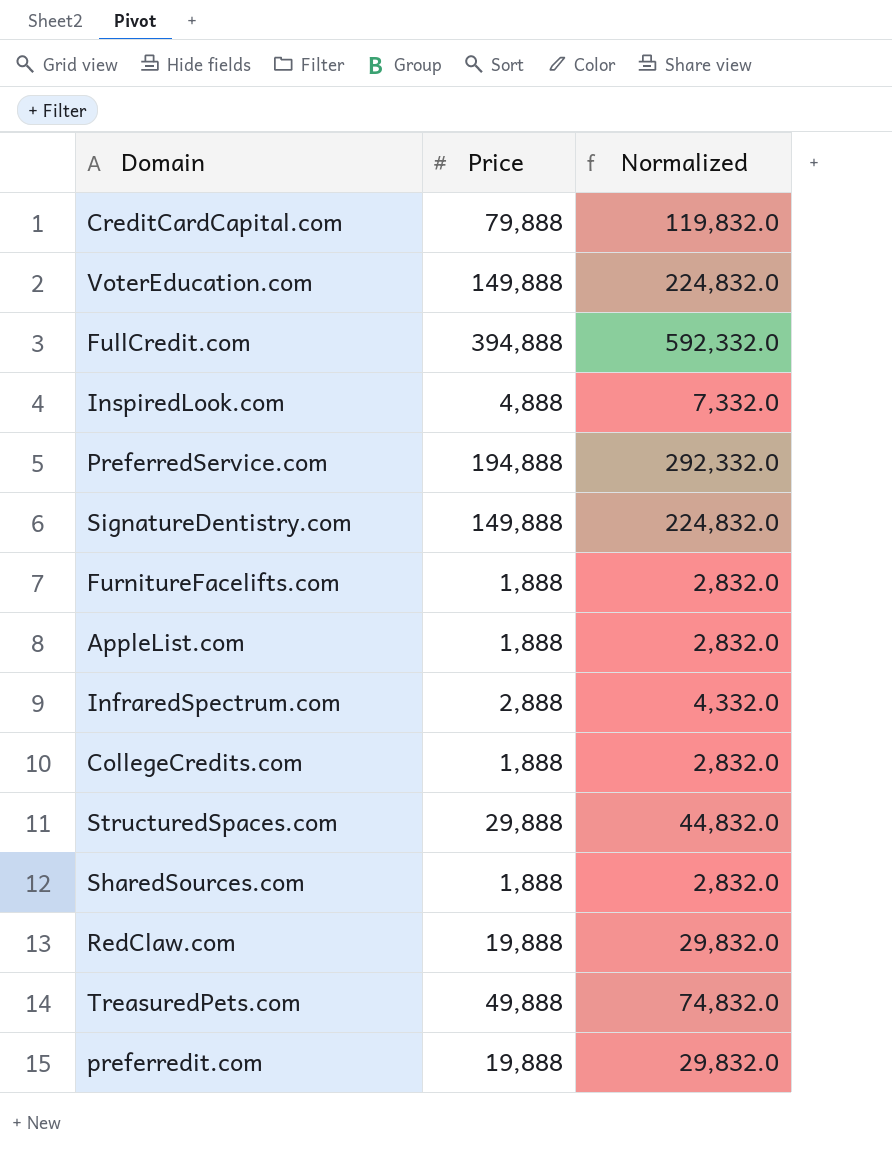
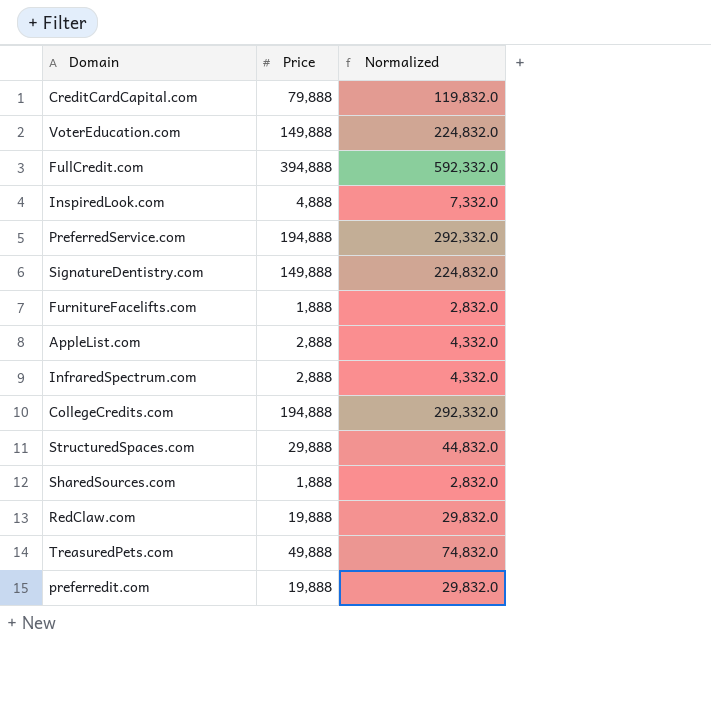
AppleList.com | Price: 1,888 -> 2,888
AppleList.com | Normalized: 2,832.0 -> 4,332.0
CollegeCredits.com | Price: 1,888 -> 194,888
CollegeCredits.com | Normalized: 2,832.0 -> 292,332.0

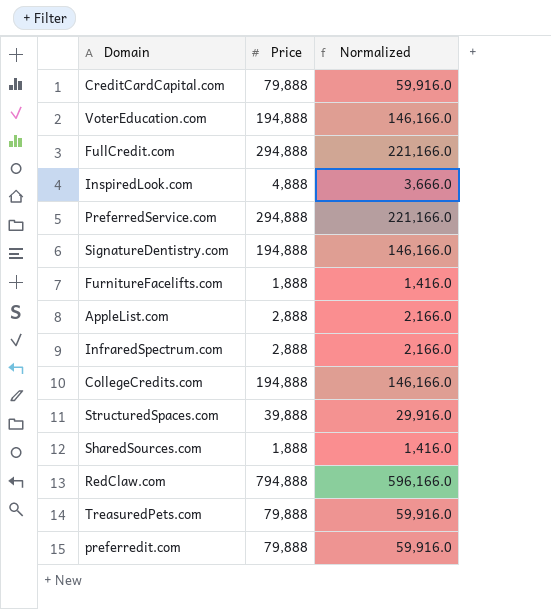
column Normalized | formula: [Price] * 1.5 -> [Price] * 0.75
VoterEducation.com | Price: 149,888 -> 194,888
FullCredit.com | Price: 394,888 -> 294,888
PreferredService.com | Price: 194,888 -> 294,888
SignatureDentistry.com | Price: 149,888 -> 194,888
StructuredSpaces.com | Price: 29,888 -> 39,888
RedClaw.com | Price: 19,888 -> 794,888
TreasuredPets.com | Price: 49,888 -> 79,888
preferredit.com | Price: 19,888 -> 79,888

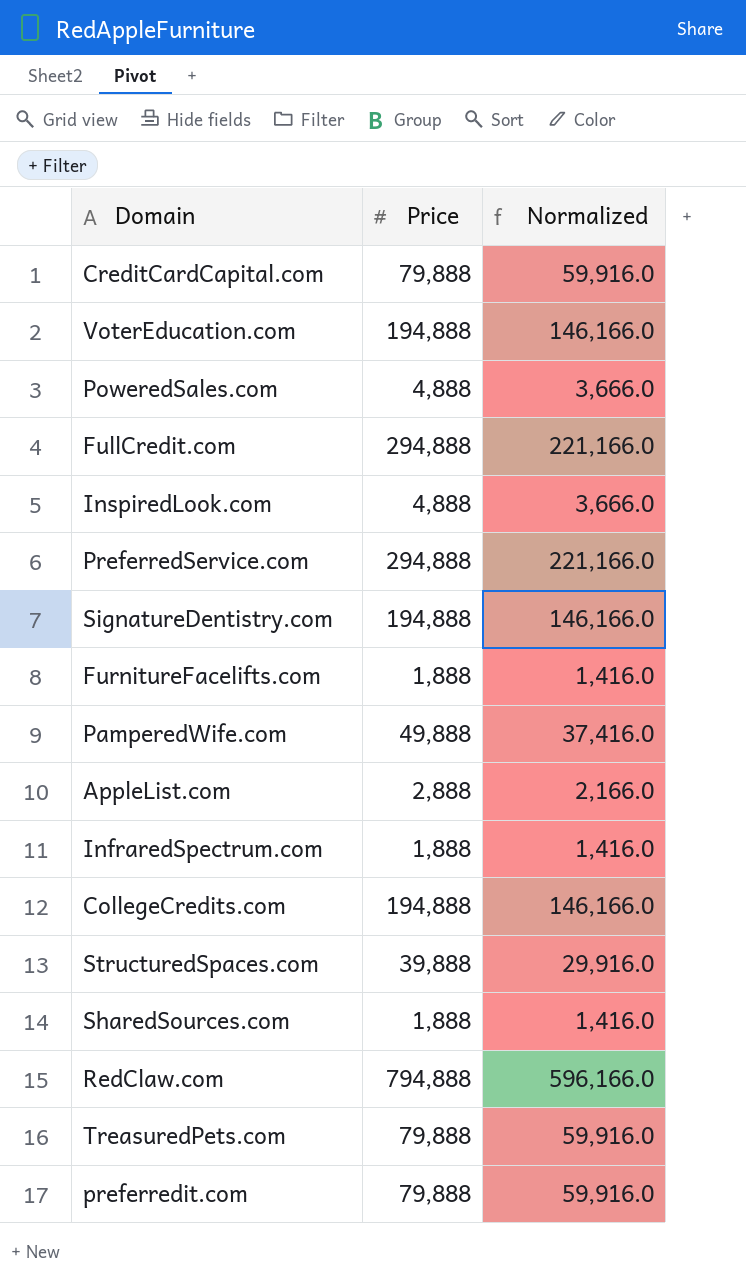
row PoweredSales.com: none -> 4,888 | 3,666.0
row PamperedWife.com: none -> 49,888 | 37,416.0
InfraredSpectrum.com | Price: 2,888 -> 1,888
InfraredSpectrum.com | Normalized: 2,166.0 -> 1,416.0

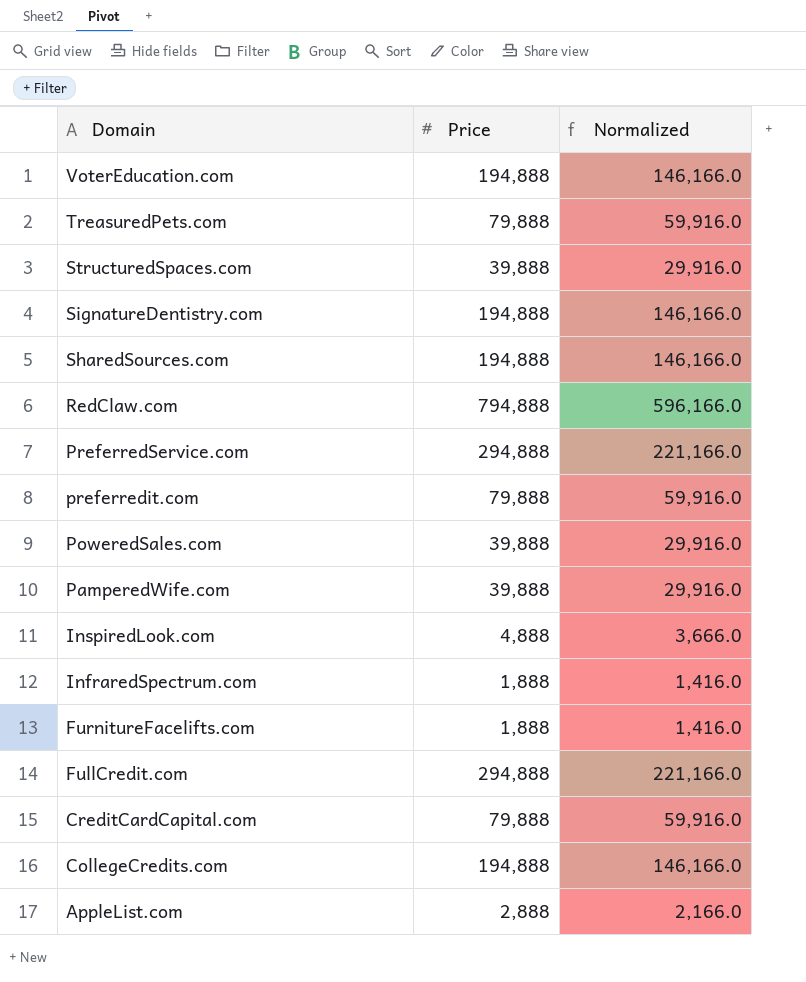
row order: none -> Domain descending
SharedSources.com | Price: 1,888 -> 194,888
SharedSources.com | Normalized: 1,416.0 -> 146,166.0
PoweredSales.com | Price: 4,888 -> 39,888
PoweredSales.com | Normalized: 3,666.0 -> 29,916.0
PamperedWife.com | Price: 49,888 -> 39,888
PamperedWife.com | Normalized: 37,416.0 -> 29,916.0

